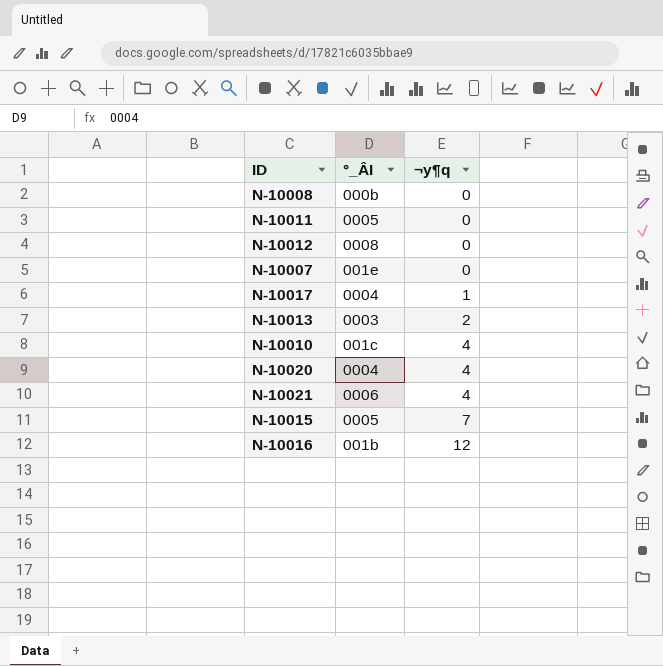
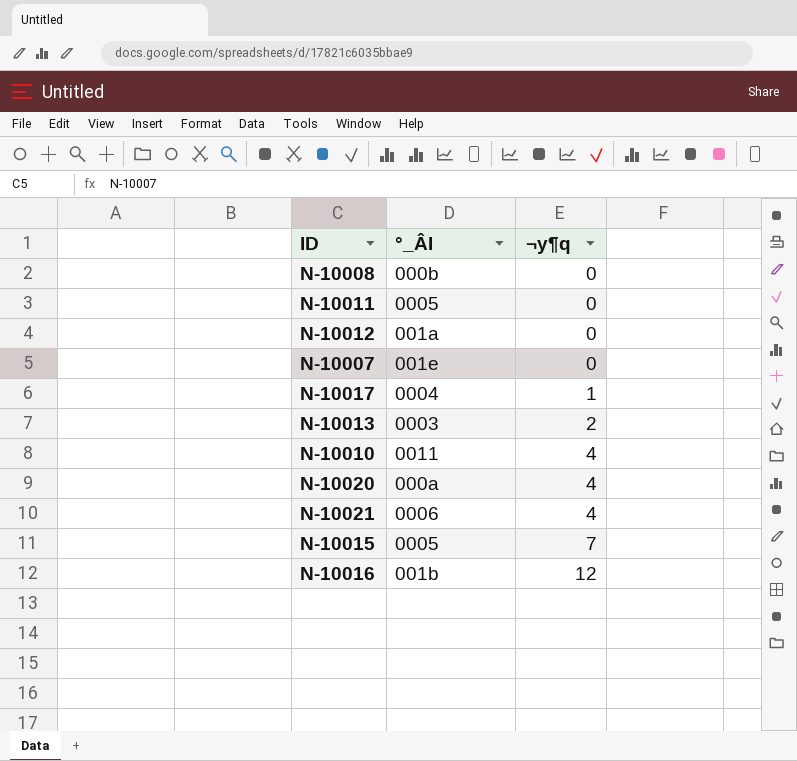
N-10012 | °_ÂI: 0008 -> 001a
N-10010 | °_ÂI: 001c -> 0011
N-10020 | °_ÂI: 0004 -> 000a

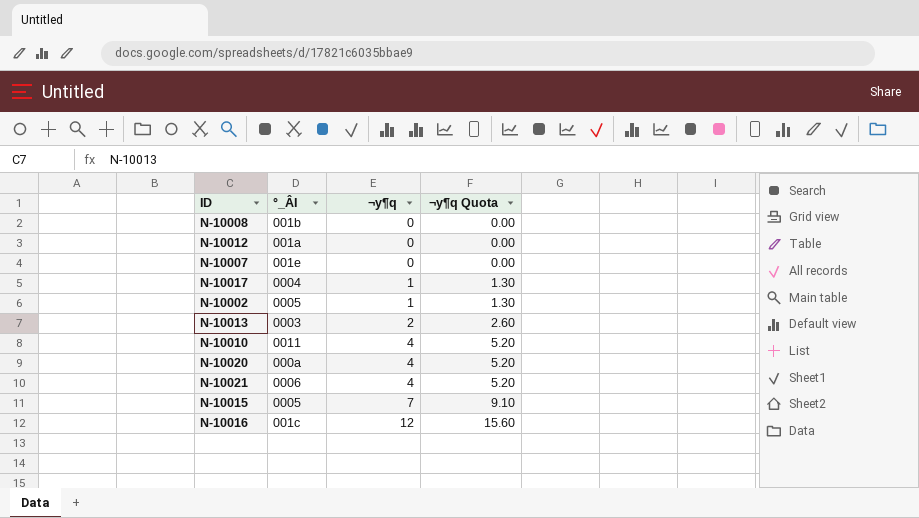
column ¬y¶q Quota | formula: none -> [¬y¶q] * 1.3
row N-10011: 0005 | 0 -> none
N-10008 | °_ÂI: 000b -> 001b
row N-10002: none -> 0005 | 1 | 1.30
N-10016 | °_ÂI: 001b -> 001c

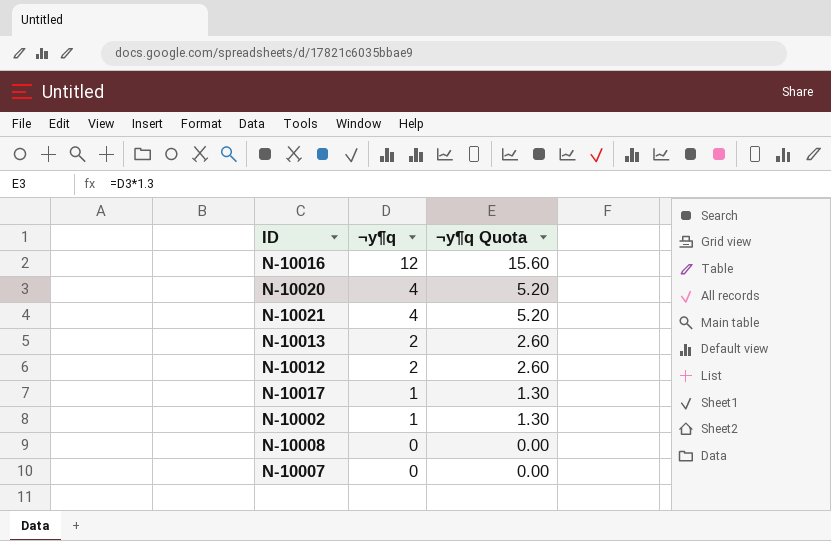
row order: ¬y¶q ascending -> ¬y¶q descending
column °_ÂI | position: 2 -> none
row N-10010: 0011 | 4 | 5.20 -> none
row N-10015: 0005 | 7 | 9.10 -> none
N-10012 | ¬y¶q: 0 -> 2
N-10012 | ¬y¶q Quota: 0.00 -> 2.60

